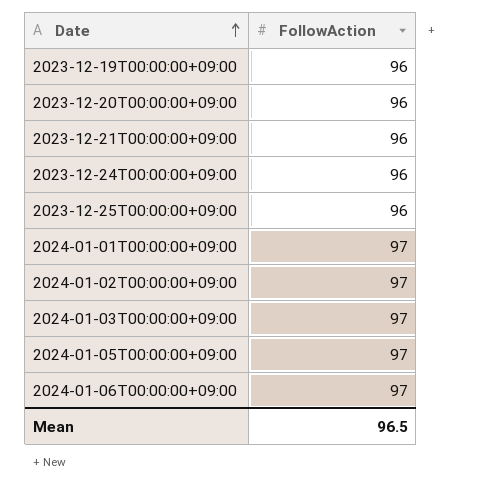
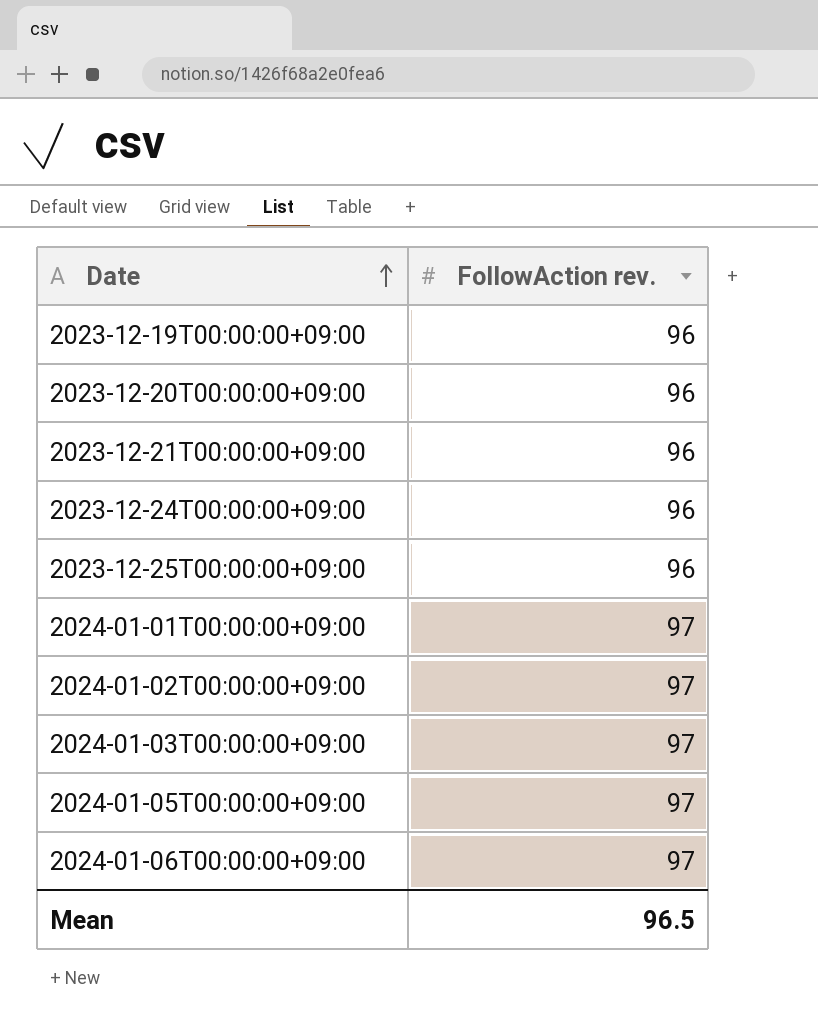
column name: FollowAction -> FollowAction rev.

